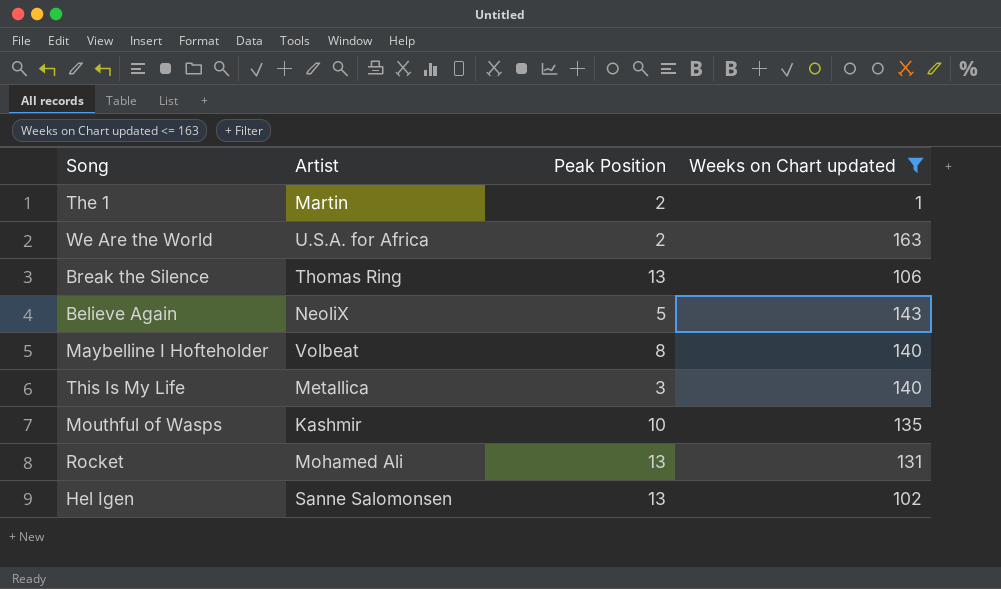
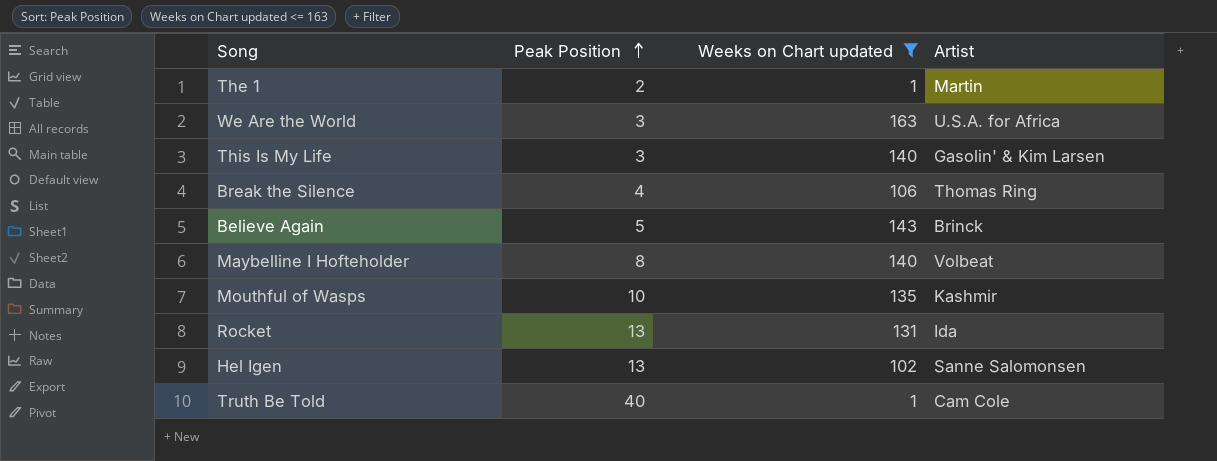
row order: none -> Peak Position ascending
column Artist | position: 2 -> 4
We Are the World | Peak Position: 2 -> 3
This Is My Life | Artist: Metallica -> Gasolin' & Kim Larsen
Break the Silence | Peak Position: 13 -> 4
Believe Again | Artist: NeoliX -> Brinck
Rocket | Artist: Mohamed Ali -> Ida
row Truth Be Told: none -> 40 | 1 | Cam Cole

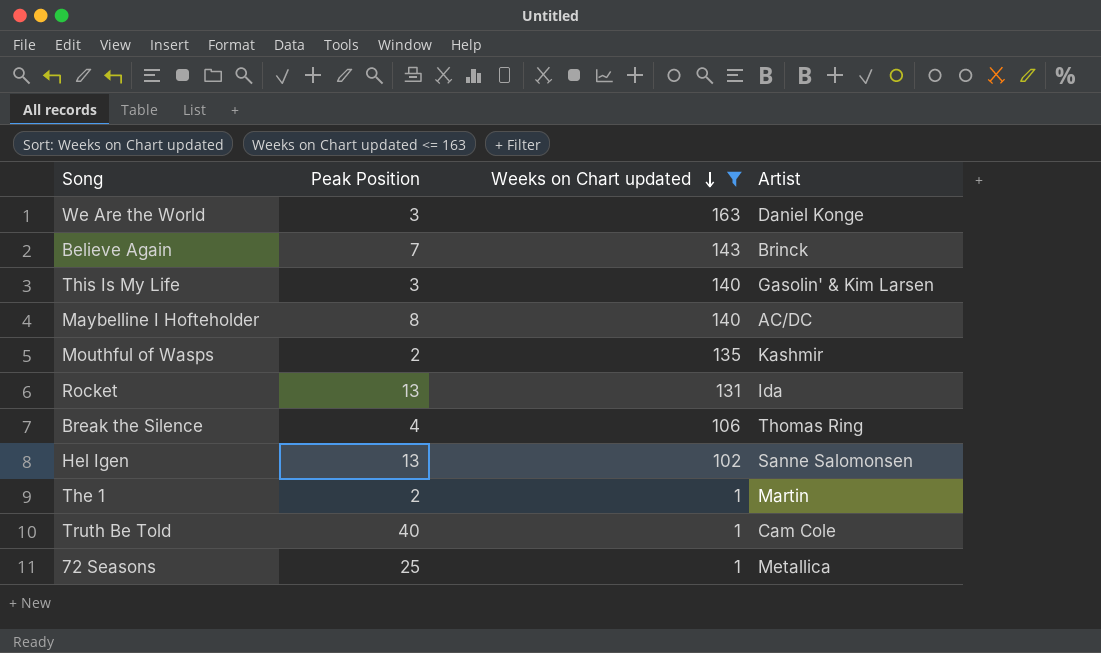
row order: Peak Position ascending -> Weeks on Chart updated descending
We Are the World | Artist: U.S.A. for Africa -> Daniel Konge
Believe Again | Peak Position: 5 -> 7
Maybelline I Hofteholder | Artist: Volbeat -> AC/DC
Mouthful of Wasps | Peak Position: 10 -> 2
row 72 Seasons: none -> 25 | 1 | Metallica

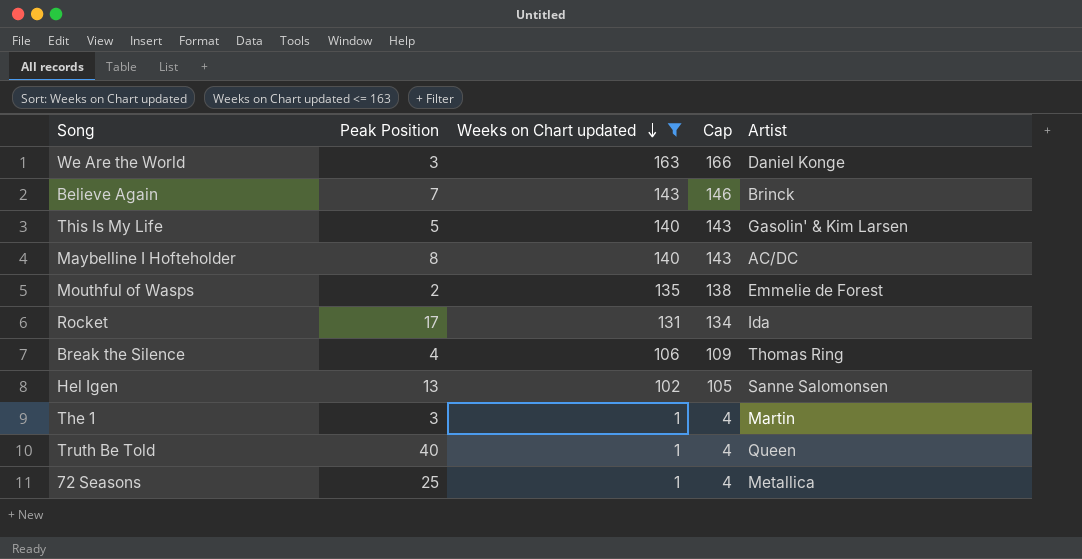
column Cap | formula: none -> [Weeks on Chart updated] + 3
This Is My Life | Peak Position: 3 -> 5
Mouthful of Wasps | Artist: Kashmir -> Emmelie de Forest
Rocket | Peak Position: 13 -> 17
The 1 | Peak Position: 2 -> 3
Truth Be Told | Artist: Cam Cole -> Queen

